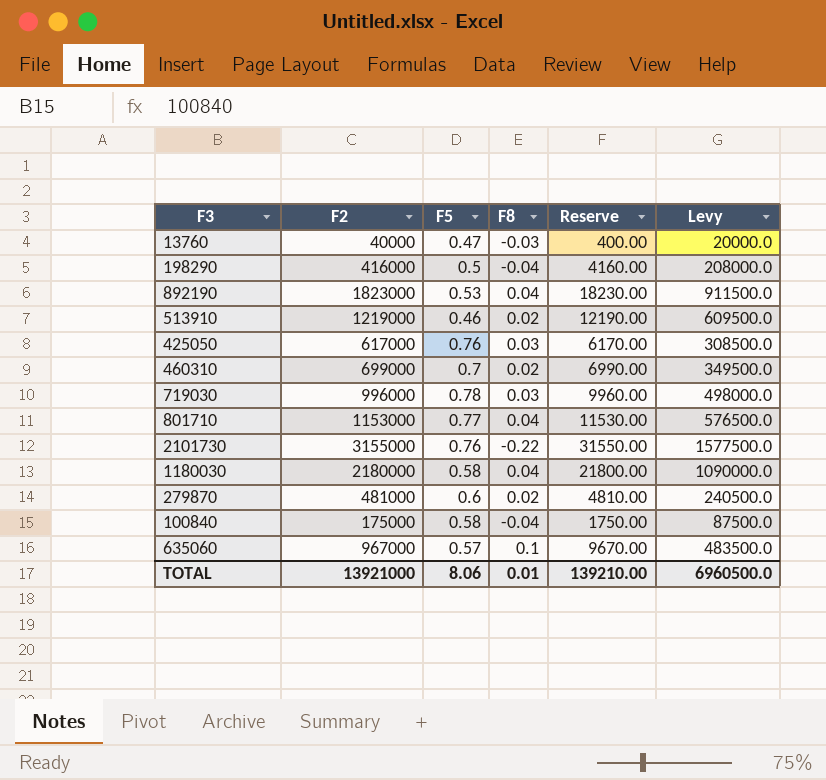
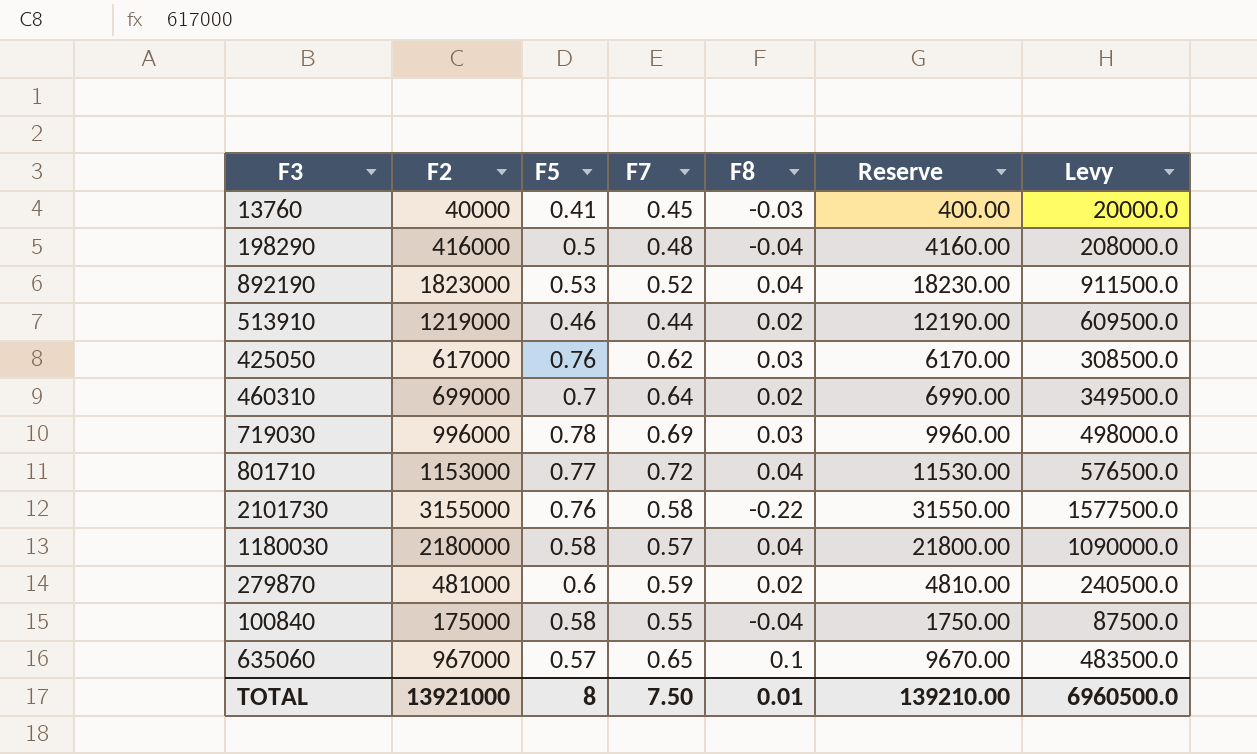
column F7 | position: none -> 4
13760 | F5: 0.47 -> 0.41
TOTAL | F5: 8.06 -> 8

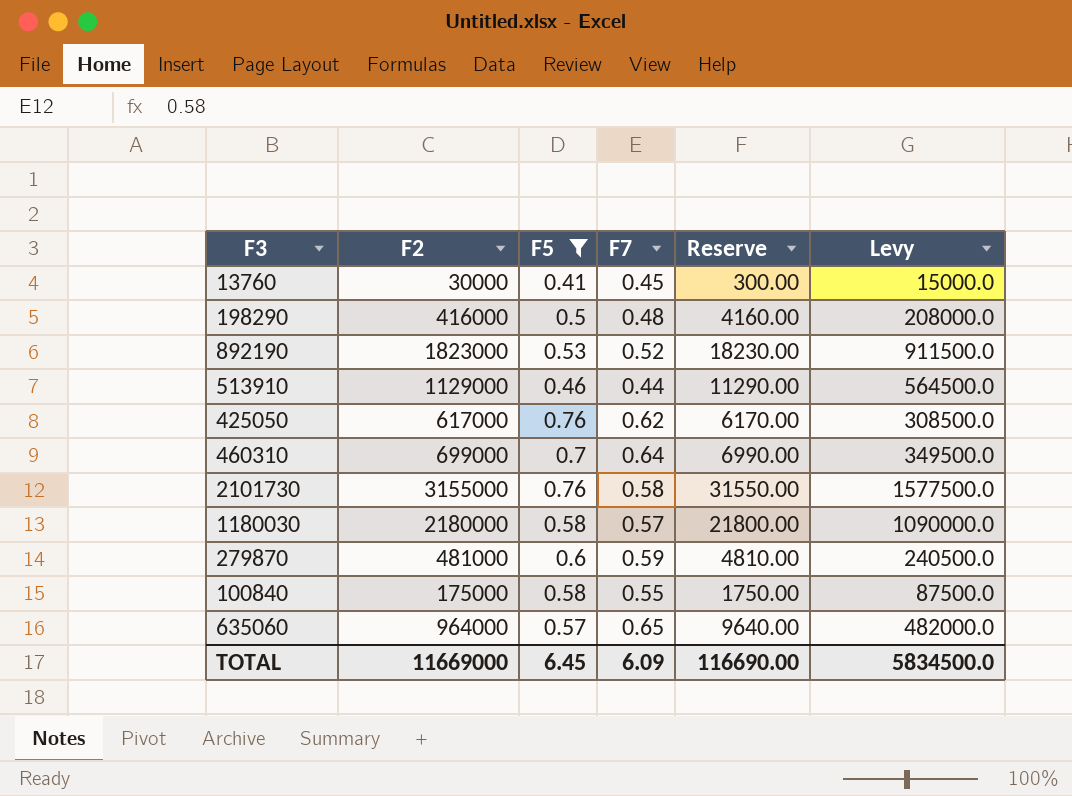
filter: none -> F5 <= 0.76
column F8 | position: 5 -> none
13760 | F2: 40000 -> 30000
13760 | Reserve: 400.00 -> 300.00
13760 | Levy: 20000.0 -> 15000.0
513910 | F2: 1219000 -> 1129000
513910 | Reserve: 12190.00 -> 11290.00
513910 | Levy: 609500.0 -> 564500.0
635060 | F2: 967000 -> 964000
635060 | Reserve: 9670.00 -> 9640.00
635060 | Levy: 483500.0 -> 482000.0
TOTAL | F2: 13921000 -> 11669000
TOTAL | F5: 8 -> 6.45
TOTAL | F7: 7.50 -> 6.09
TOTAL | Reserve: 139210.00 -> 116690.00
TOTAL | Levy: 6960500.0 -> 5834500.0

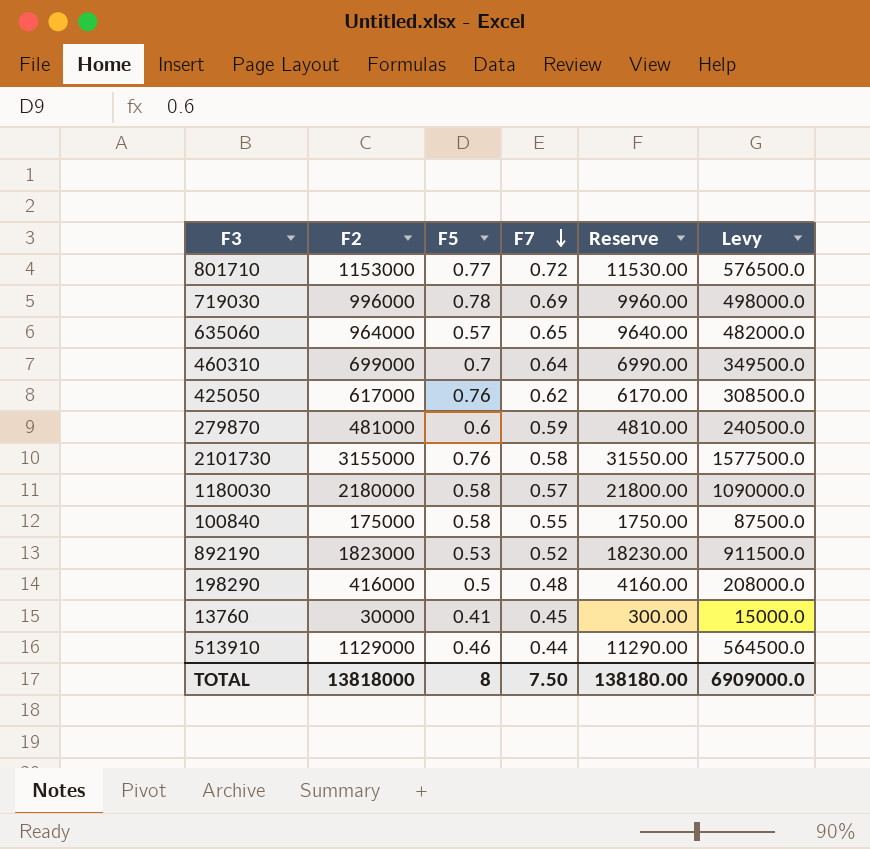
filter: F5 <= 0.76 -> none
row order: none -> F7 descending
TOTAL | F2: 11669000 -> 13818000
TOTAL | F5: 6.45 -> 8
TOTAL | F7: 6.09 -> 7.50
TOTAL | Reserve: 116690.00 -> 138180.00
TOTAL | Levy: 5834500.0 -> 6909000.0

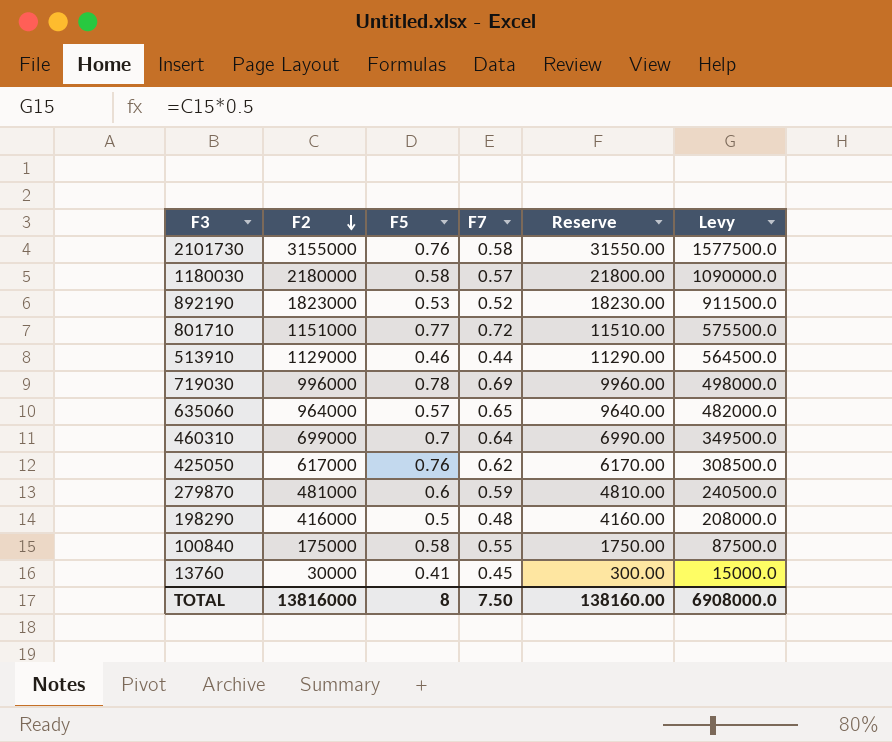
row order: F7 descending -> F2 descending
801710 | F2: 1153000 -> 1151000
801710 | Reserve: 11530.00 -> 11510.00
801710 | Levy: 576500.0 -> 575500.0
TOTAL | F2: 13818000 -> 13816000
TOTAL | Reserve: 138180.00 -> 138160.00
TOTAL | Levy: 6909000.0 -> 6908000.0

